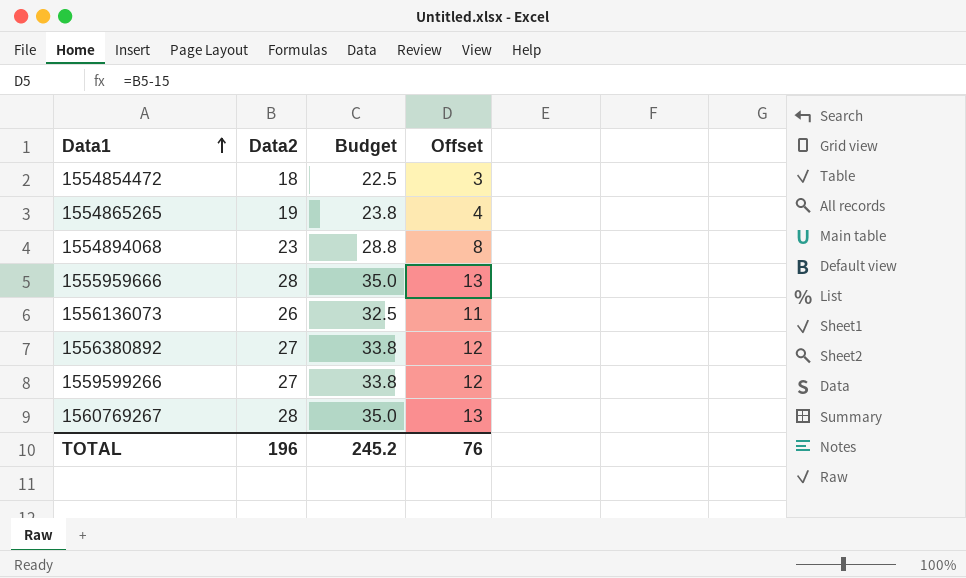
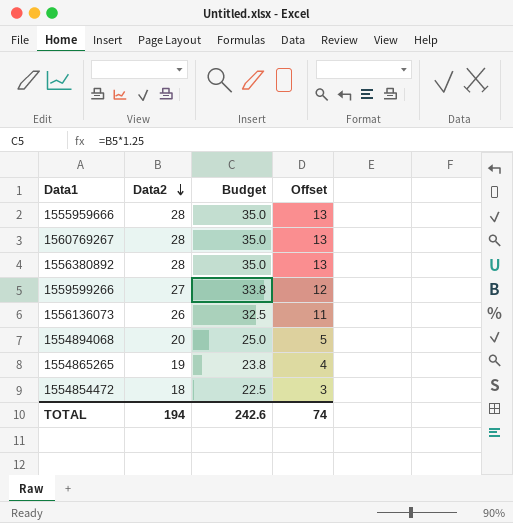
row order: Data1 ascending -> Data2 descending
1556380892 | Data2: 27 -> 28
1556380892 | Budget: 33.8 -> 35.0
1556380892 | Offset: 12 -> 13
1554894068 | Data2: 23 -> 20
1554894068 | Budget: 28.8 -> 25.0
1554894068 | Offset: 8 -> 5
TOTAL | Data2: 196 -> 194
TOTAL | Budget: 245.2 -> 242.6
TOTAL | Offset: 76 -> 74

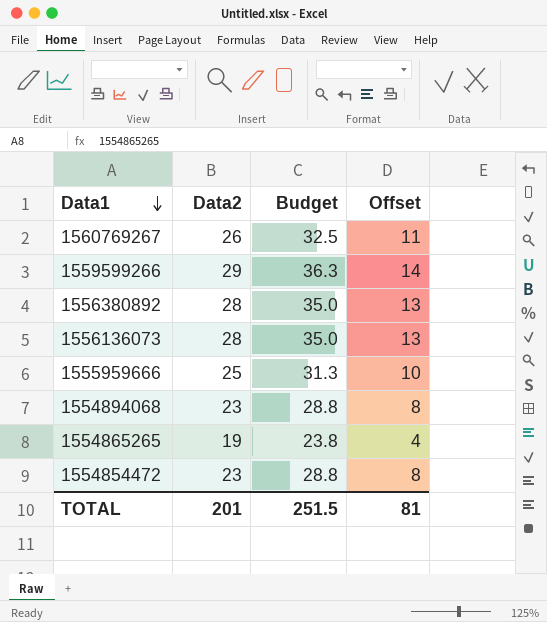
row order: Data2 descending -> Data1 descending
1560769267 | Data2: 28 -> 26
1560769267 | Budget: 35.0 -> 32.5
1560769267 | Offset: 13 -> 11
1559599266 | Data2: 27 -> 29
1559599266 | Budget: 33.8 -> 36.3
1559599266 | Offset: 12 -> 14
1556136073 | Data2: 26 -> 28
1556136073 | Budget: 32.5 -> 35.0
1556136073 | Offset: 11 -> 13
1555959666 | Data2: 28 -> 25
1555959666 | Budget: 35.0 -> 31.3
1555959666 | Offset: 13 -> 10
1554894068 | Data2: 20 -> 23
1554894068 | Budget: 25.0 -> 28.8
1554894068 | Offset: 5 -> 8
1554854472 | Data2: 18 -> 23
1554854472 | Budget: 22.5 -> 28.8
1554854472 | Offset: 3 -> 8
TOTAL | Data2: 194 -> 201
TOTAL | Budget: 242.6 -> 251.5
TOTAL | Offset: 74 -> 81

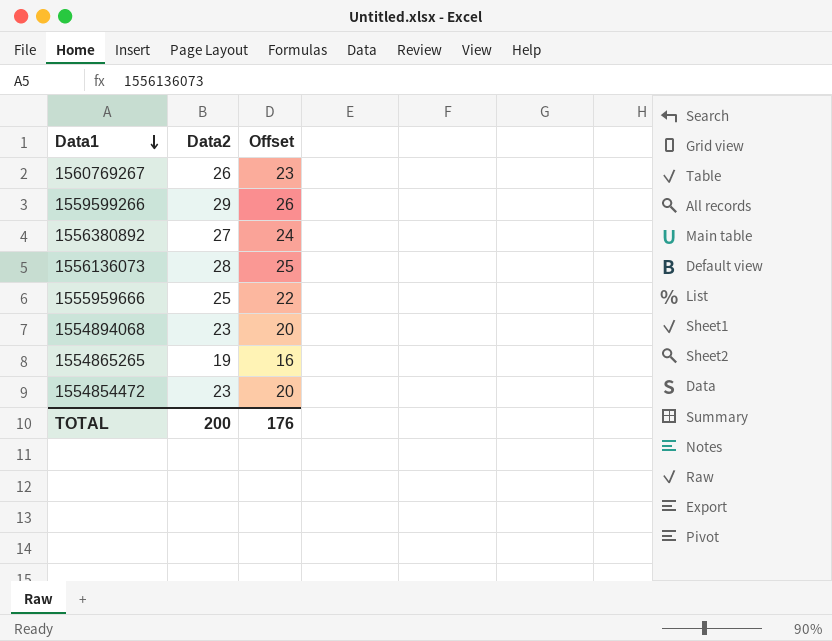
column Budget | formula: [Data2] * 1.25 -> none
column Offset | formula: [Data2] - 15 -> [Data2] - 3
1556380892 | Data2: 28 -> 27
TOTAL | Data2: 201 -> 200
TOTAL | Offset: 81 -> 176

